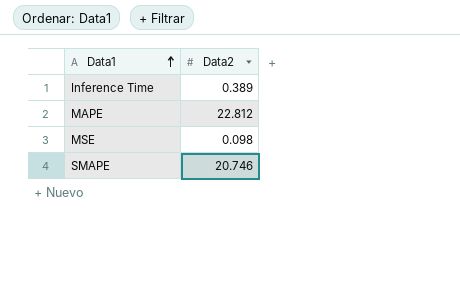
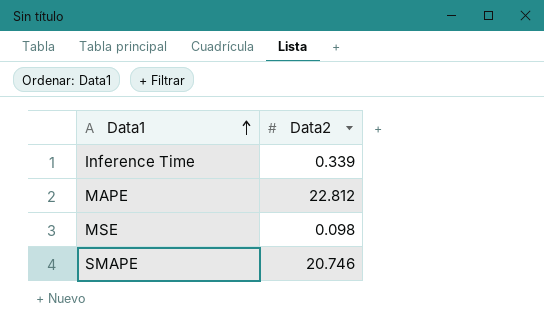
Inference Time | Data2: 0.389 -> 0.339

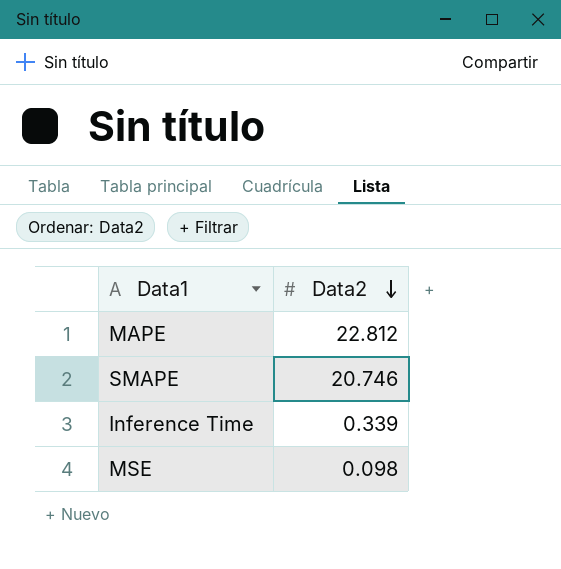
row order: Data1 ascending -> Data2 descending

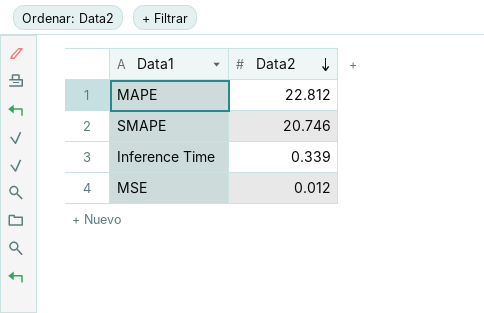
MSE | Data2: 0.098 -> 0.012

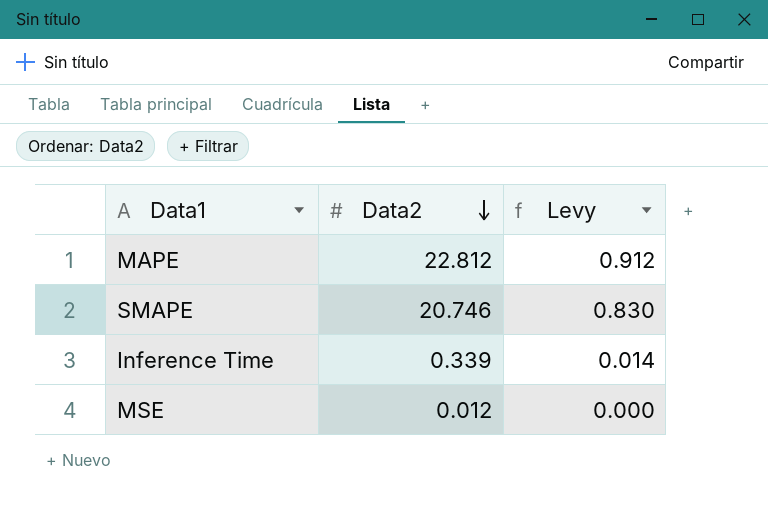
column Levy | formula: none -> [Data2] * 0.04

